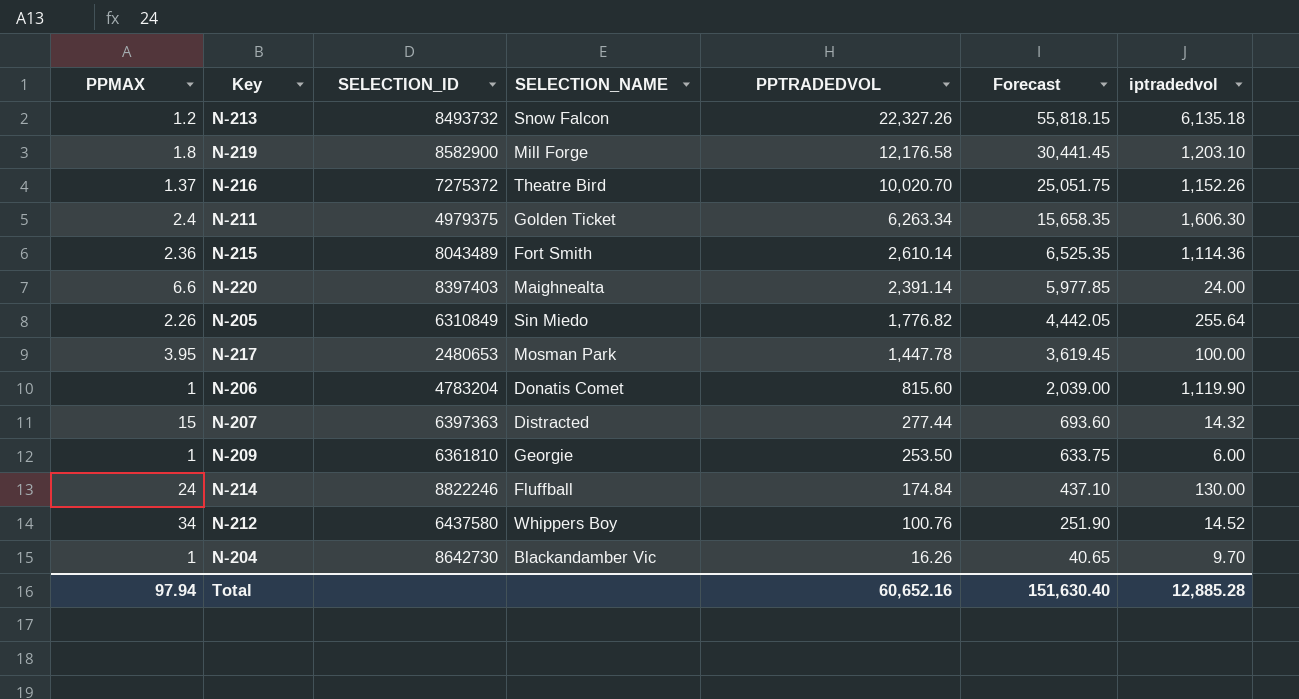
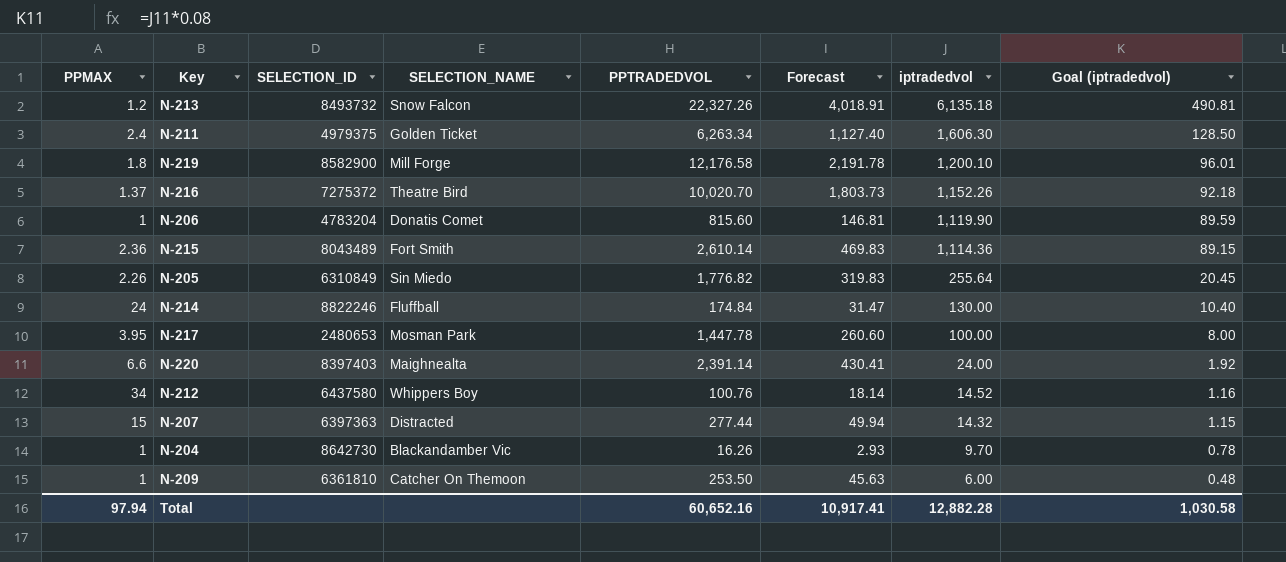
row order: PPTRADEDVOL descending -> iptradedvol descending
column Forecast | formula: [PPTRADEDVOL] * 2.5 -> [PPTRADEDVOL] * 0.18
column Goal (iptradedvol) | formula: none -> [iptradedvol] * 0.08
N-219 | iptradedvol: 1,203.10 -> 1,200.10
N-209 | SELECTION_NAME: Georgie -> Catcher On Themoon
Total | Forecast: 151,630.40 -> 10,917.41
Total | iptradedvol: 12,885.28 -> 12,882.28

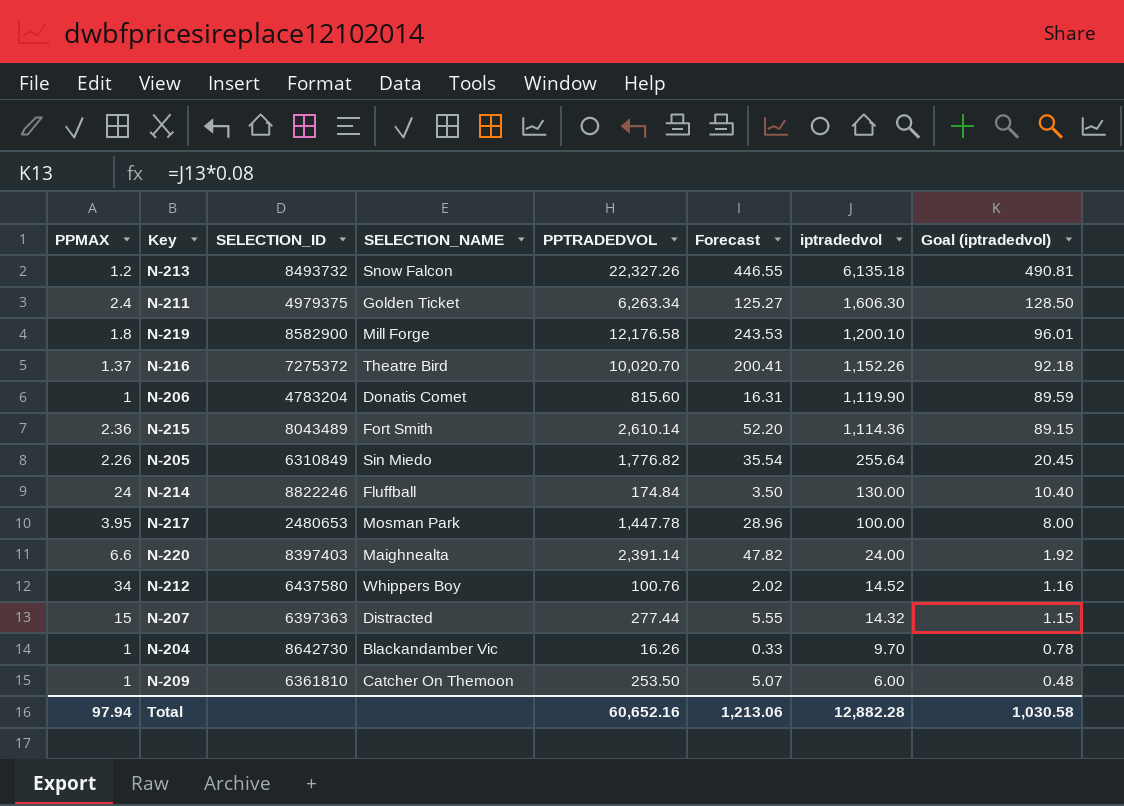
column Forecast | formula: [PPTRADEDVOL] * 0.18 -> [PPTRADEDVOL] * 0.02
Total | Forecast: 10,917.41 -> 1,213.06

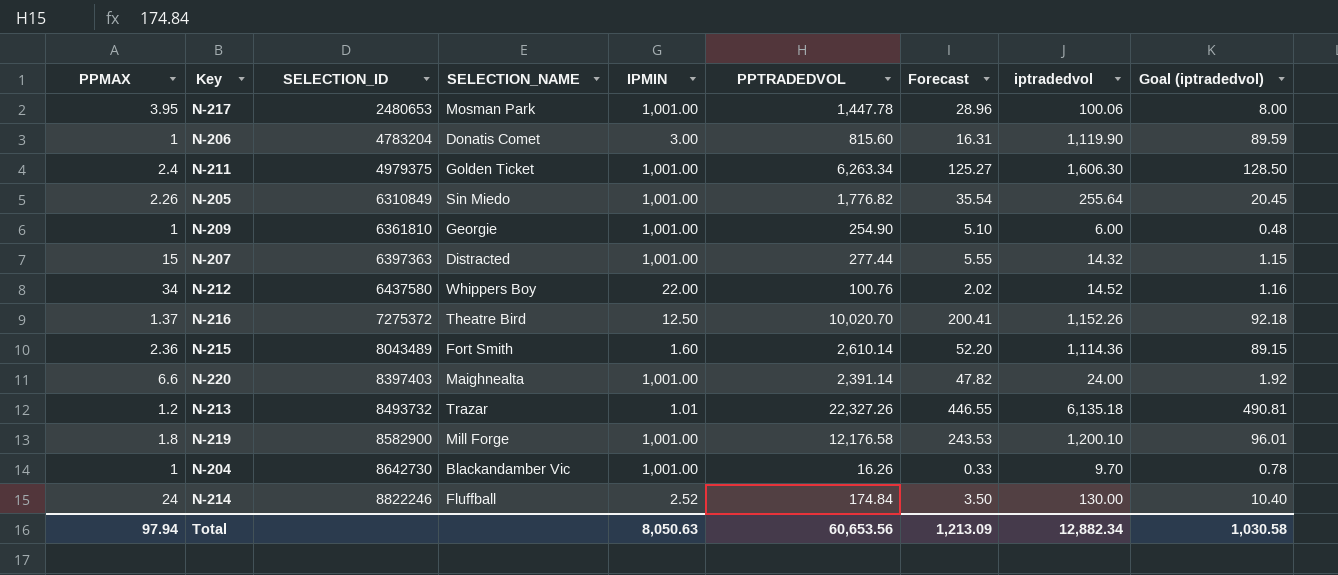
row order: iptradedvol descending -> SELECTION_ID ascending
column IPMIN | position: none -> 5
N-217 | iptradedvol: 100.00 -> 100.06
N-209 | SELECTION_NAME: Catcher On Themoon -> Georgie
N-209 | PPTRADEDVOL: 253.50 -> 254.90
N-209 | Forecast: 5.07 -> 5.10
N-213 | SELECTION_NAME: Snow Falcon -> Trazar
Total | PPTRADEDVOL: 60,652.16 -> 60,653.56
Total | Forecast: 1,213.06 -> 1,213.09
Total | iptradedvol: 12,882.28 -> 12,882.34

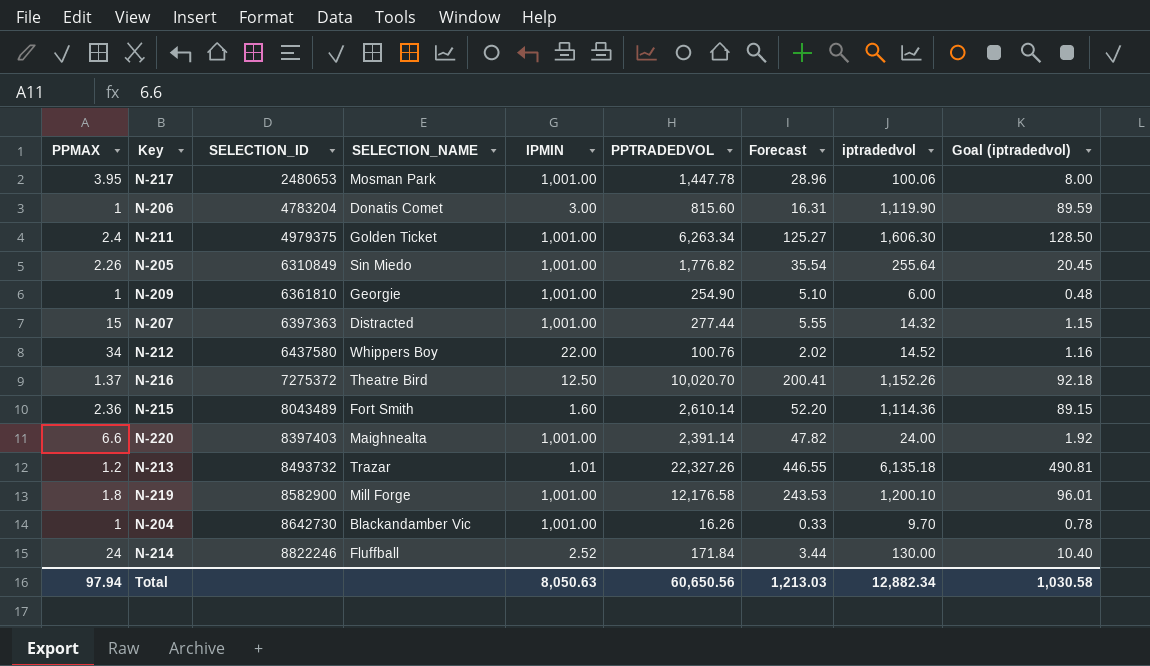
N-214 | PPTRADEDVOL: 174.84 -> 171.84
N-214 | Forecast: 3.50 -> 3.44
Total | PPTRADEDVOL: 60,653.56 -> 60,650.56
Total | Forecast: 1,213.09 -> 1,213.03

